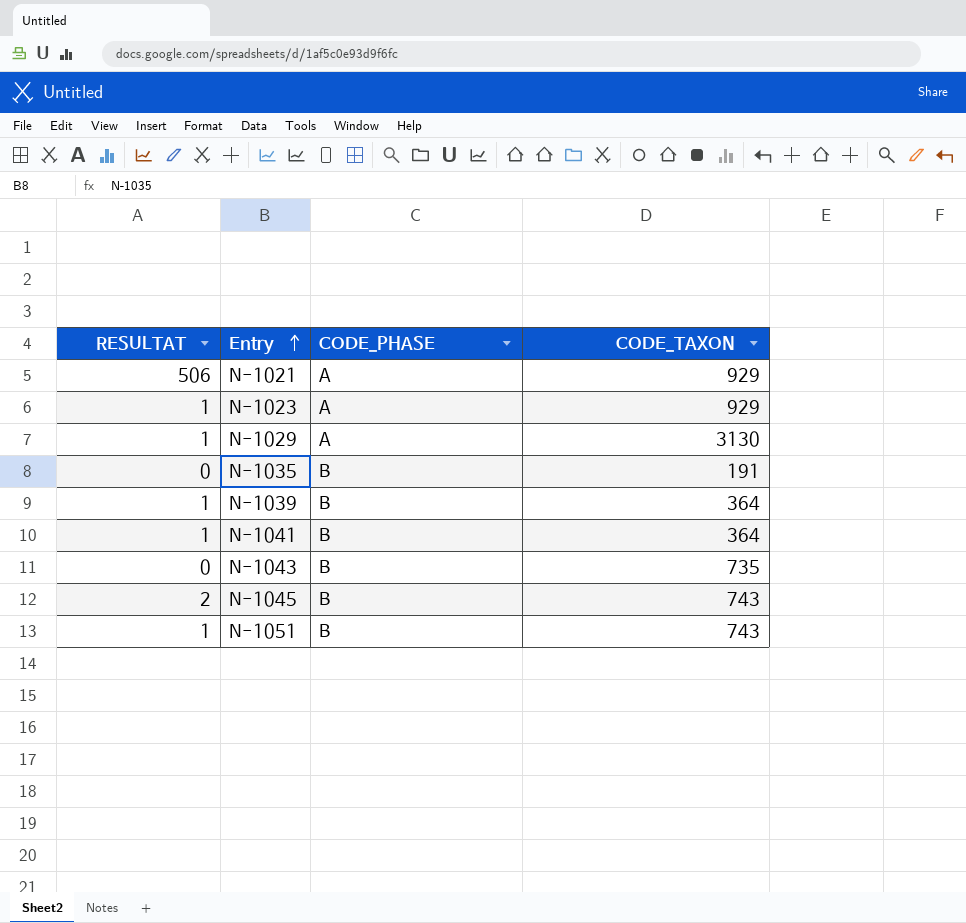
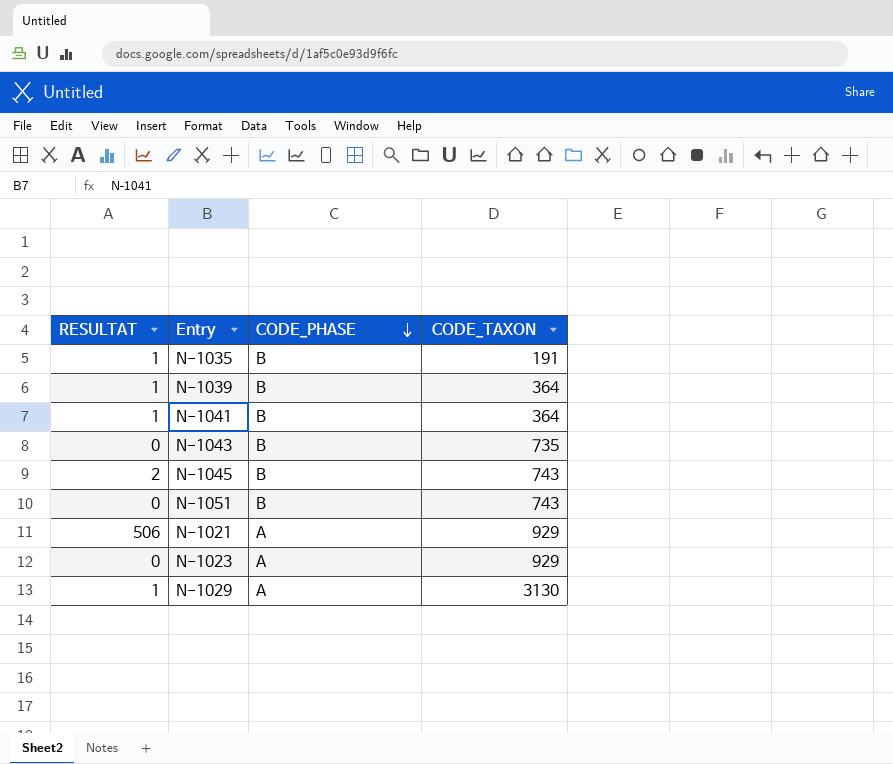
row order: Entry ascending -> CODE_PHASE descending
N-1035 | RESULTAT: 0 -> 1
N-1051 | RESULTAT: 1 -> 0
N-1023 | RESULTAT: 1 -> 0

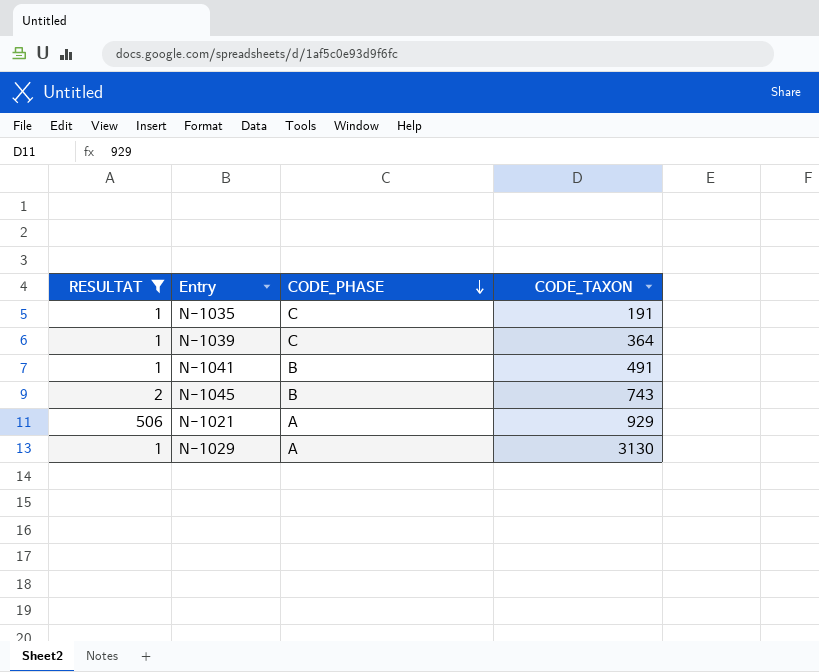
filter: none -> RESULTAT != 0
N-1035 | CODE_PHASE: B -> C
N-1039 | CODE_PHASE: B -> C
N-1041 | CODE_TAXON: 364 -> 491

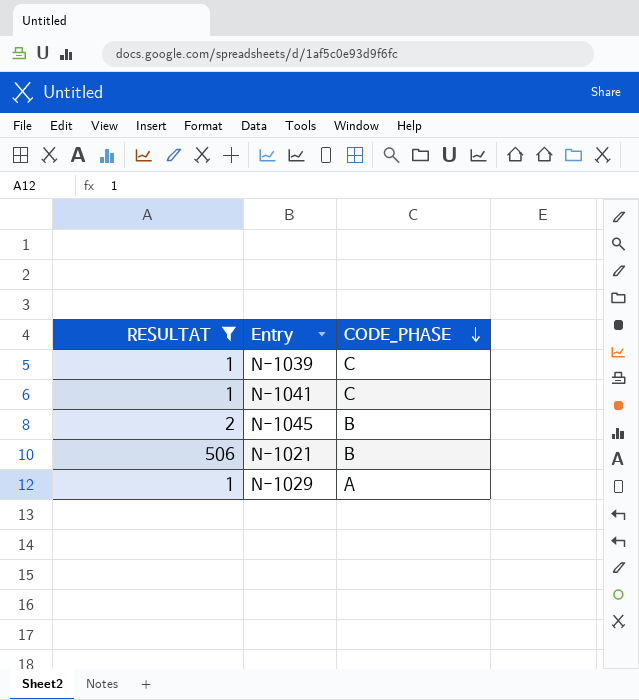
column CODE_TAXON | position: 4 -> none
row N-1035: 1 | C | 191 -> none
N-1041 | CODE_PHASE: B -> C
N-1021 | CODE_PHASE: A -> B

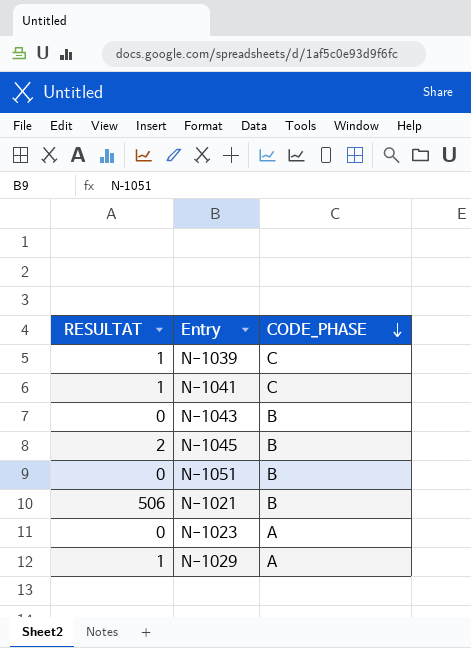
filter: RESULTAT != 0 -> none

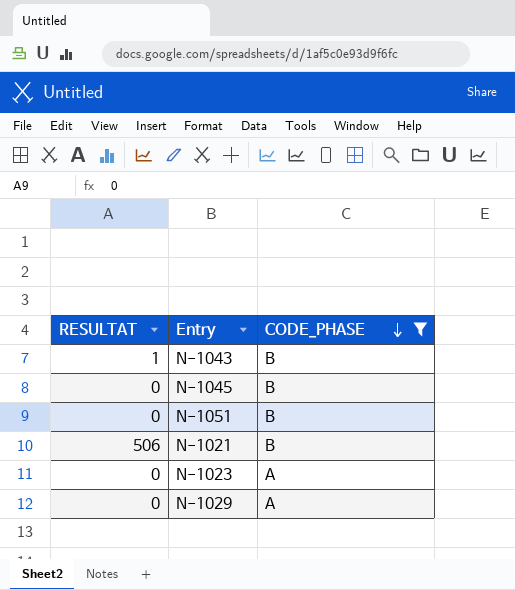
filter: none -> CODE_PHASE != C
N-1043 | RESULTAT: 0 -> 1
N-1045 | RESULTAT: 2 -> 0
N-1029 | RESULTAT: 1 -> 0

